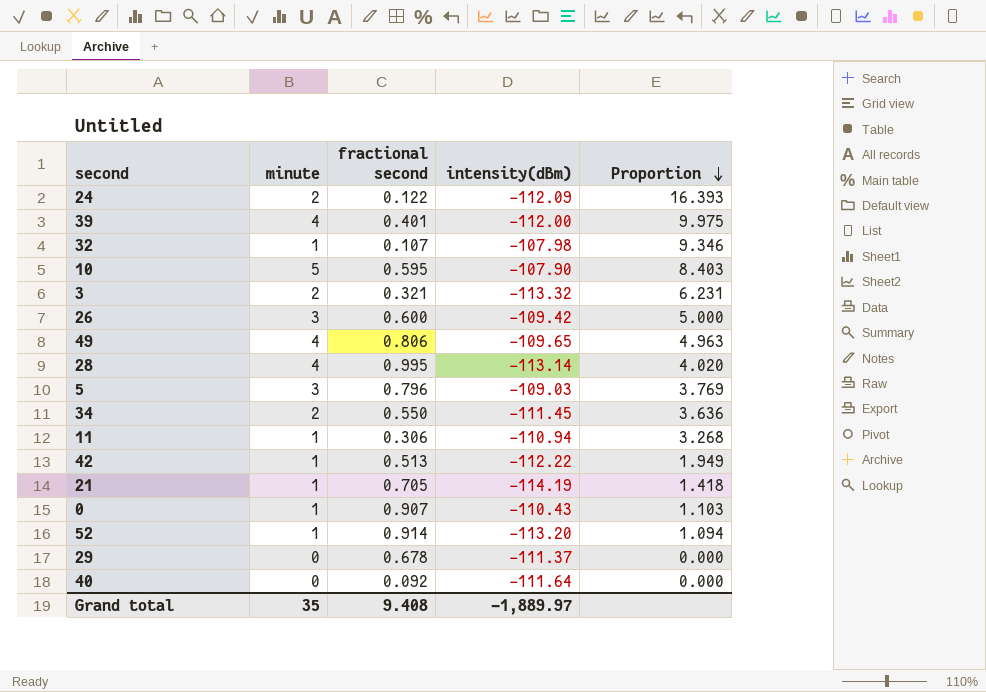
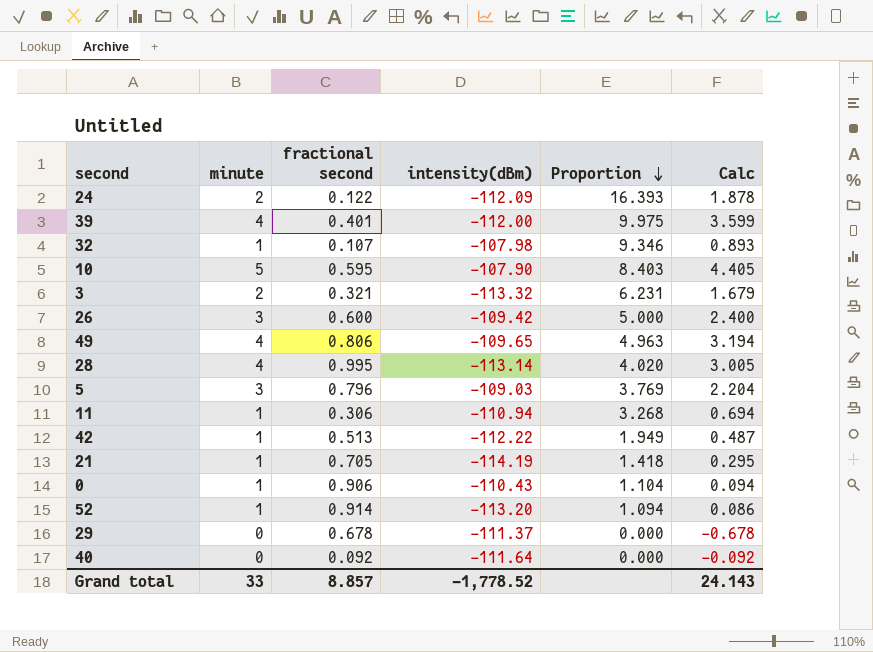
column Calc | formula: none -> [minute] - [fractional second]
row 34: 2 | 0.550 | -111.45 | 3.636 -> none
0 | fractional second: 0.907 -> 0.906
0 | Proportion: 1.103 -> 1.104
Grand total | minute: 35 -> 33
Grand total | fractional second: 9.408 -> 8.857
Grand total | intensity(dBm): -1,889.97 -> -1,778.52

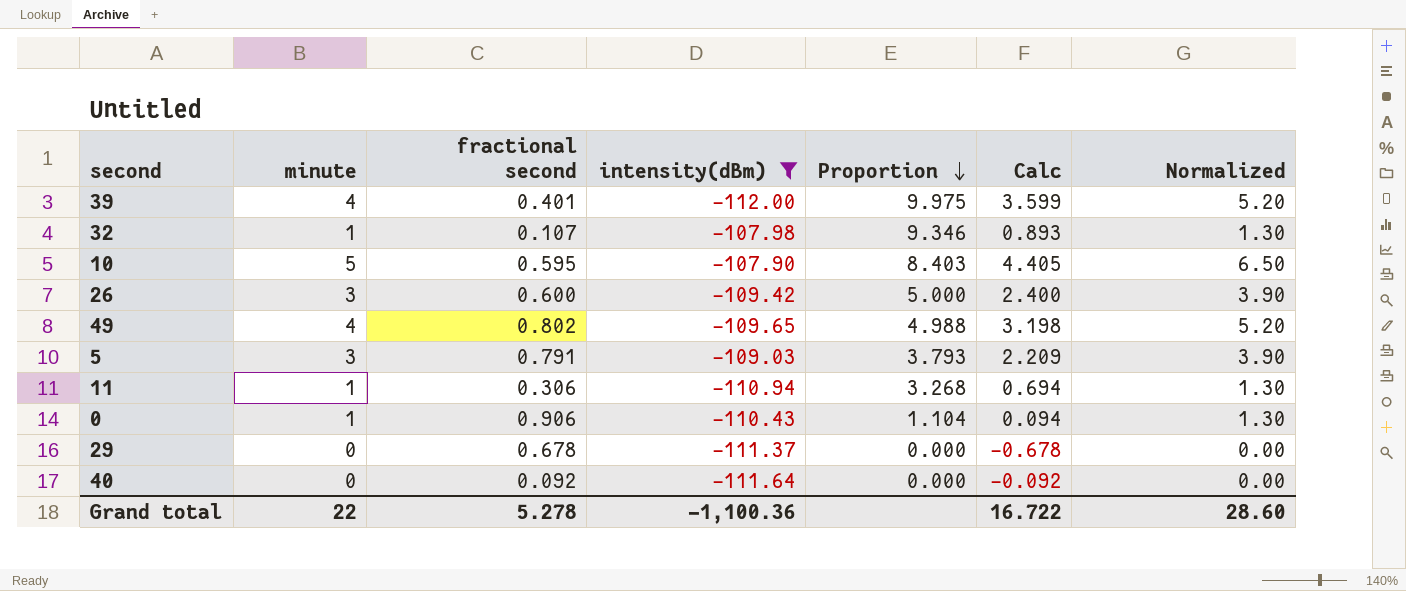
filter: none -> intensity(dBm) >= -112.00
column Normalized | formula: none -> [minute] * 1.3
49 | fractional second: 0.806 -> 0.802
49 | Proportion: 4.963 -> 4.988
49 | Calc: 3.194 -> 3.198
5 | fractional second: 0.796 -> 0.791
5 | Proportion: 3.769 -> 3.793
5 | Calc: 2.204 -> 2.209
Grand total | minute: 33 -> 22
Grand total | fractional second: 8.857 -> 5.278
Grand total | intensity(dBm): -1,778.52 -> -1,100.36
Grand total | Calc: 24.143 -> 16.722

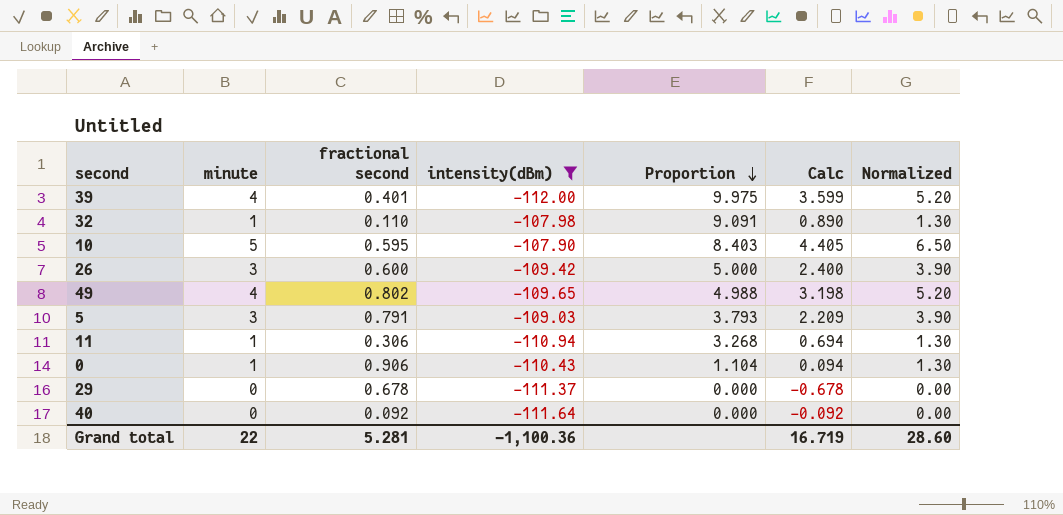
32 | fractional second: 0.107 -> 0.110
32 | Proportion: 9.346 -> 9.091
32 | Calc: 0.893 -> 0.890
Grand total | fractional second: 5.278 -> 5.281
Grand total | Calc: 16.722 -> 16.719

